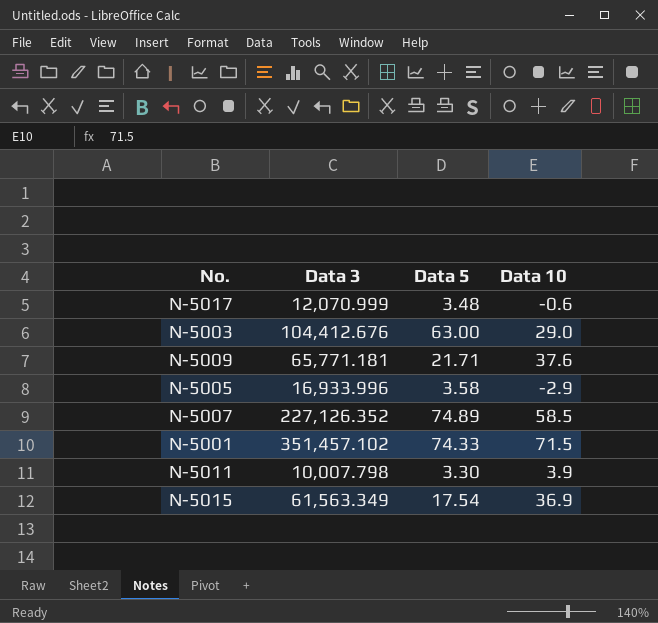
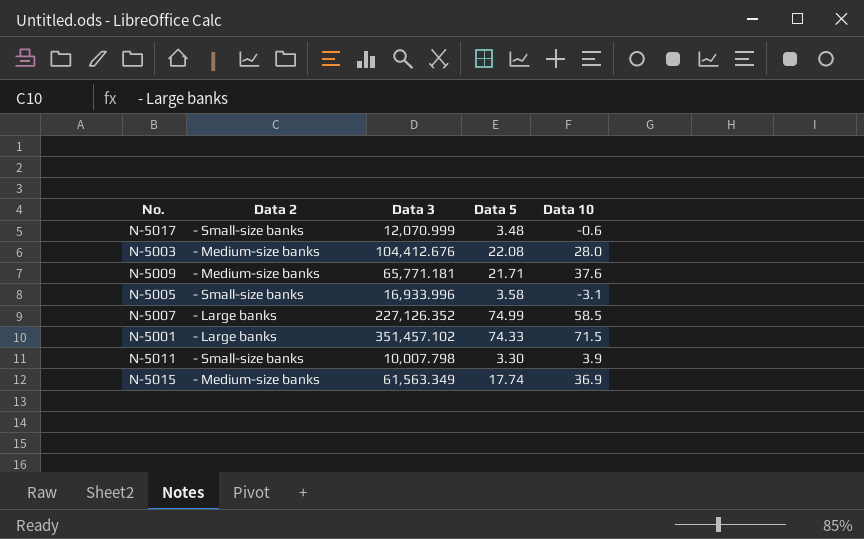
column Data 2 | position: none -> 2
N-5003 | Data 5: 63.00 -> 22.08
N-5003 | Data 10: 29.0 -> 28.0
N-5005 | Data 10: -2.9 -> -3.1
N-5007 | Data 5: 74.89 -> 74.99
N-5015 | Data 5: 17.54 -> 17.74

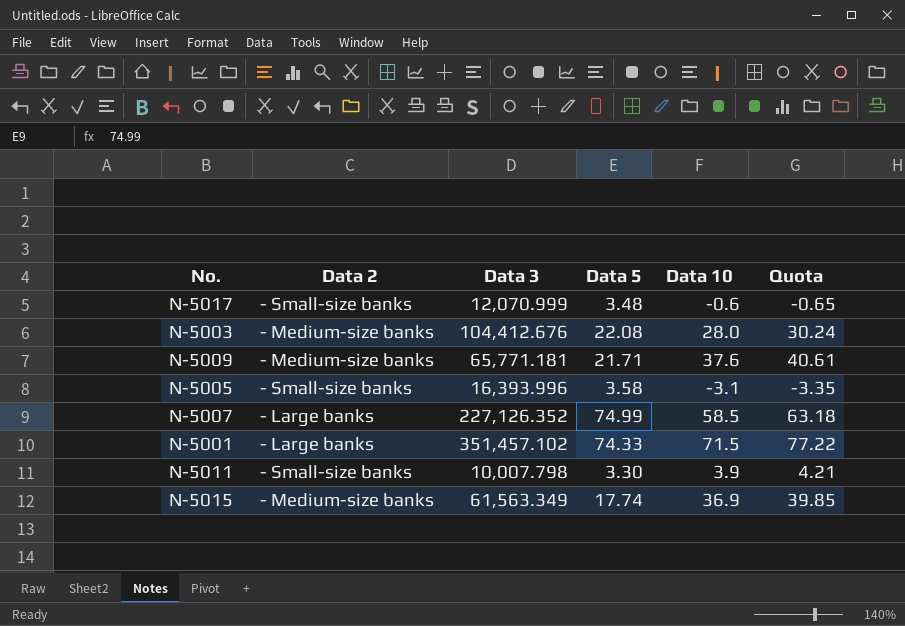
column Quota | formula: none -> [Data 10] * 1.08
N-5005 | Data 3: 16,933.996 -> 16,393.996

